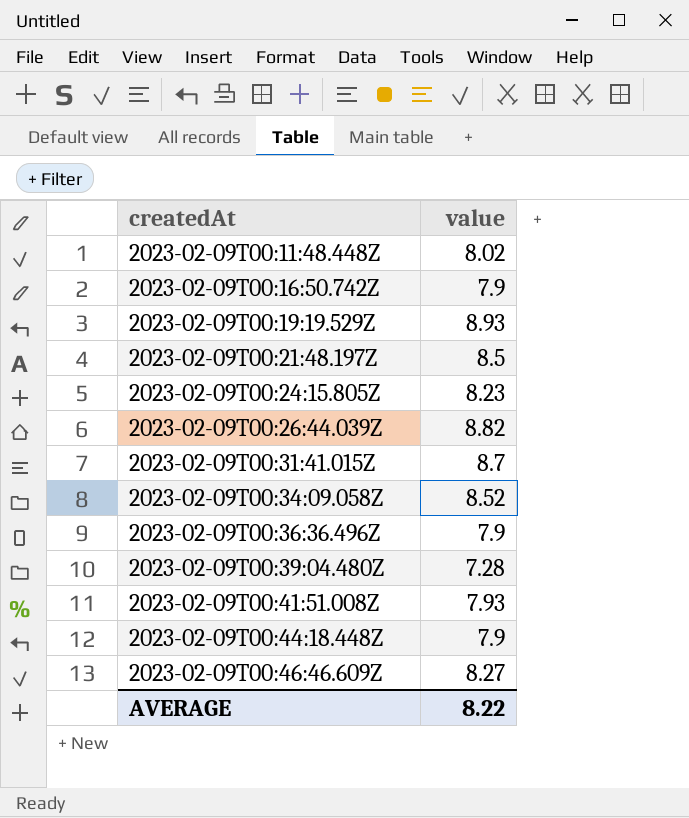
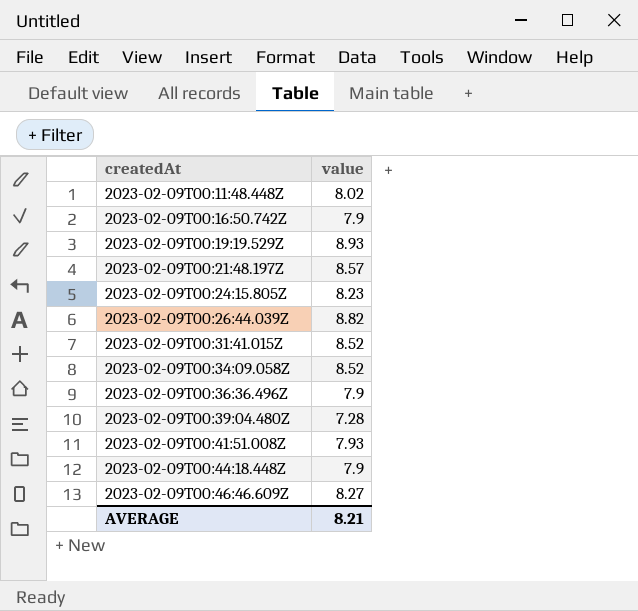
2023-02-09T00:21:48.197Z | value: 8.5 -> 8.57
2023-02-09T00:31:41.015Z | value: 8.7 -> 8.52
AVERAGE | value: 8.22 -> 8.21

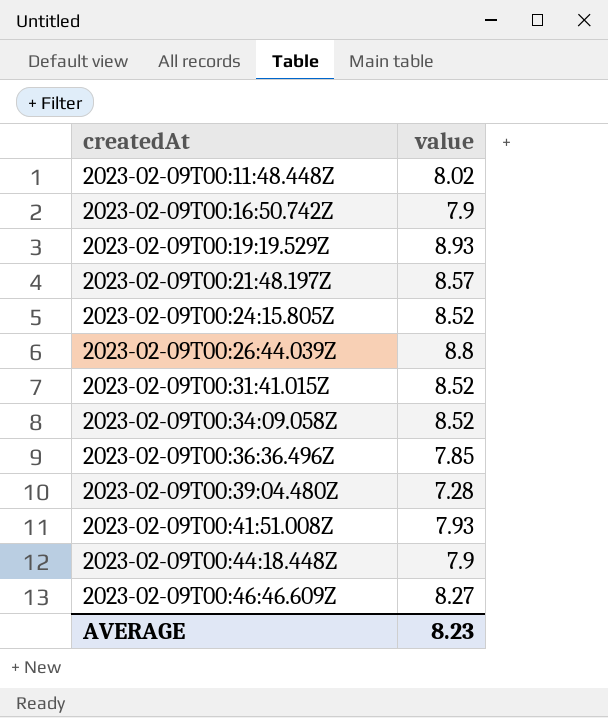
2023-02-09T00:24:15.805Z | value: 8.23 -> 8.52
2023-02-09T00:26:44.039Z | value: 8.82 -> 8.8
2023-02-09T00:36:36.496Z | value: 7.9 -> 7.85
AVERAGE | value: 8.21 -> 8.23

